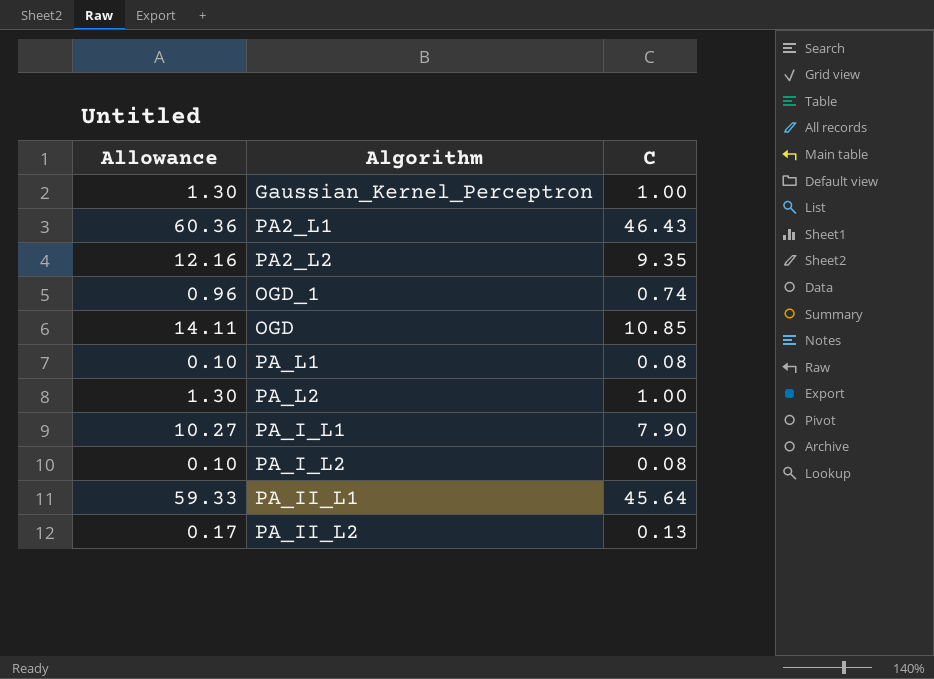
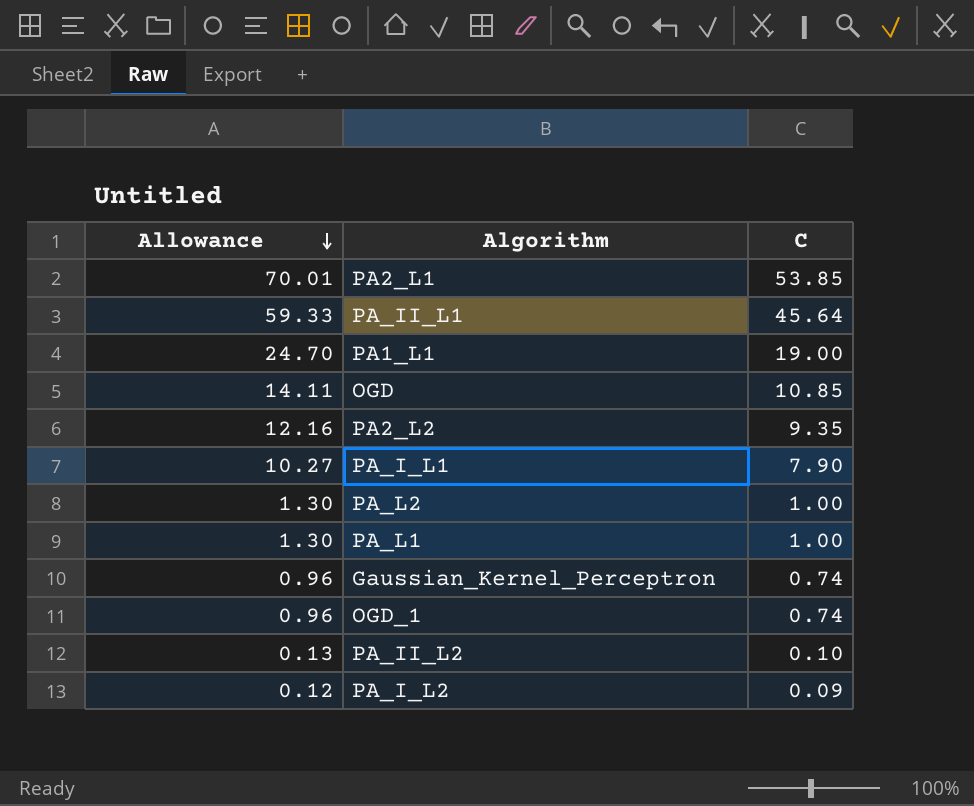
row order: none -> Allowance descending
PA2_L1 | Allowance: 60.36 -> 70.01
PA2_L1 | C: 46.43 -> 53.85
row PA1_L1: none -> 24.70 | 19.00
PA_L1 | Allowance: 0.10 -> 1.30
PA_L1 | C: 0.08 -> 1.00
Gaussian_Kernel_Perceptron | Allowance: 1.30 -> 0.96
Gaussian_Kernel_Perceptron | C: 1.00 -> 0.74
PA_II_L2 | Allowance: 0.17 -> 0.13
PA_II_L2 | C: 0.13 -> 0.10
PA_I_L2 | Allowance: 0.10 -> 0.12
PA_I_L2 | C: 0.08 -> 0.09

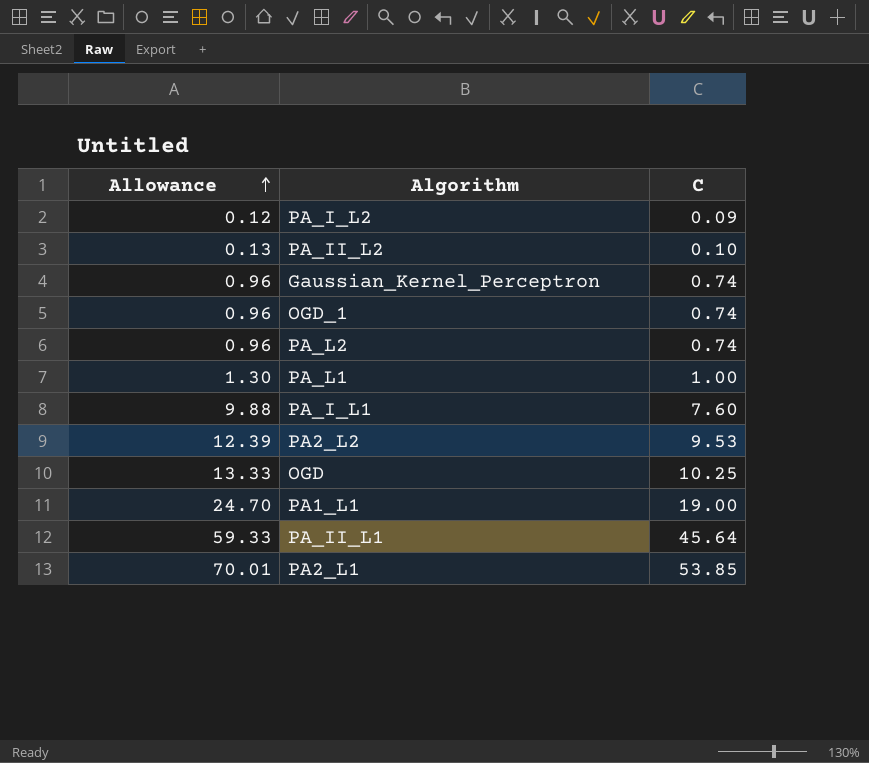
row order: Allowance descending -> Allowance ascending
PA_L2 | Allowance: 1.30 -> 0.96
PA_L2 | C: 1.00 -> 0.74
PA_I_L1 | Allowance: 10.27 -> 9.88
PA_I_L1 | C: 7.90 -> 7.60
PA2_L2 | Allowance: 12.16 -> 12.39
PA2_L2 | C: 9.35 -> 9.53
OGD | Allowance: 14.11 -> 13.33
OGD | C: 10.85 -> 10.25

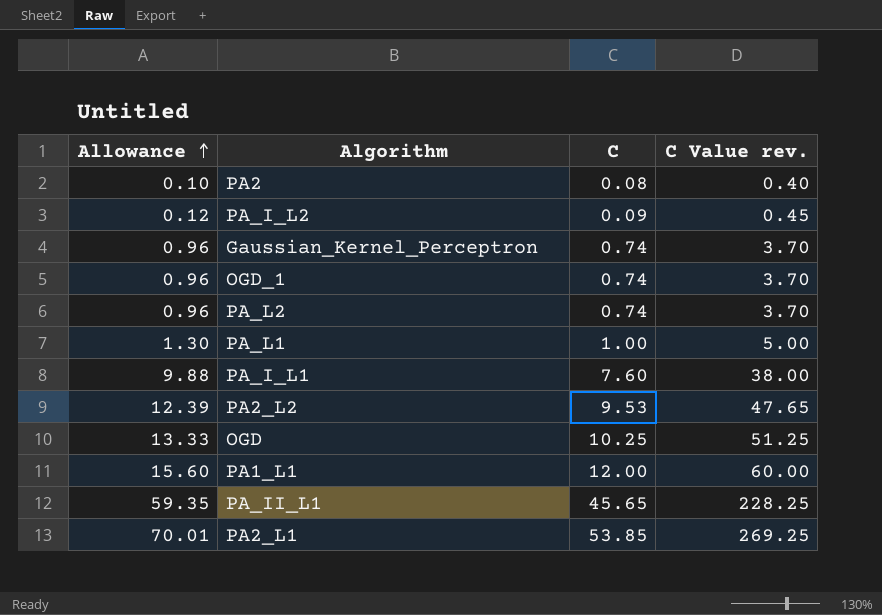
column C Value rev. | formula: none -> [C] * 5
row PA_II_L2: 0.13 | 0.10 -> none
row PA2: none -> 0.10 | 0.08 | 0.40
PA1_L1 | Allowance: 24.70 -> 15.60
PA1_L1 | C: 19.00 -> 12.00
PA_II_L1 | Allowance: 59.33 -> 59.35
PA_II_L1 | C: 45.64 -> 45.65

